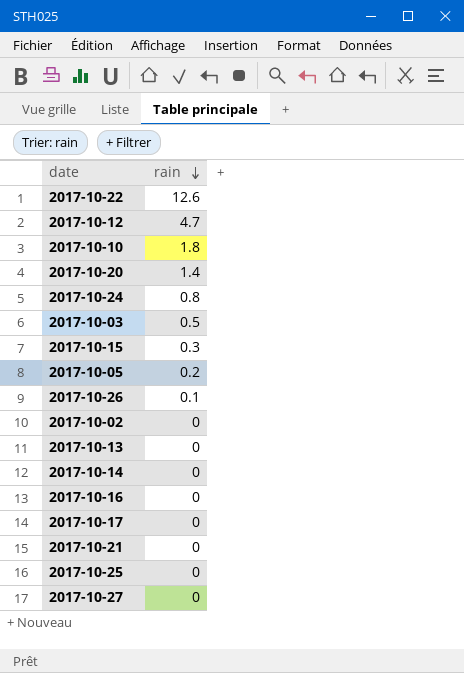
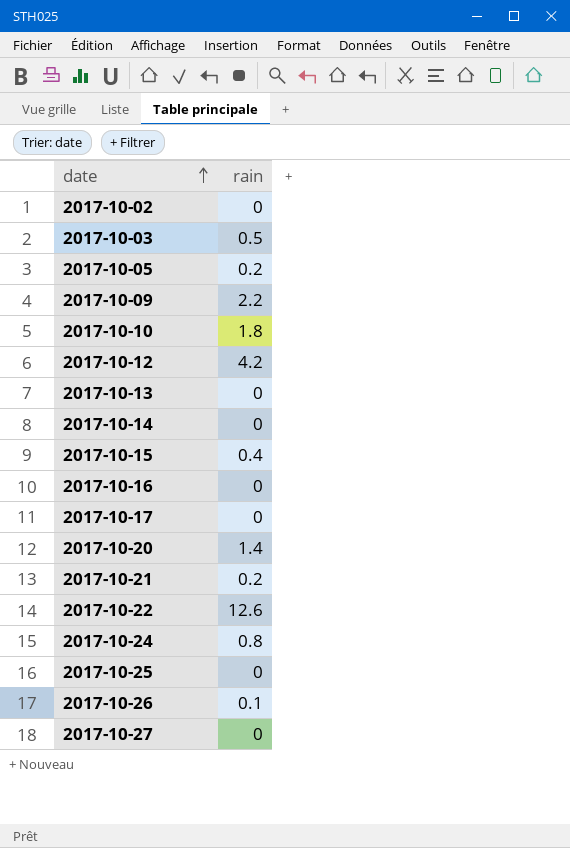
row order: rain descending -> date ascending
row 2017-10-09: none -> 2.2
2017-10-12 | rain: 4.7 -> 4.2
2017-10-15 | rain: 0.3 -> 0.4
2017-10-21 | rain: 0 -> 0.2

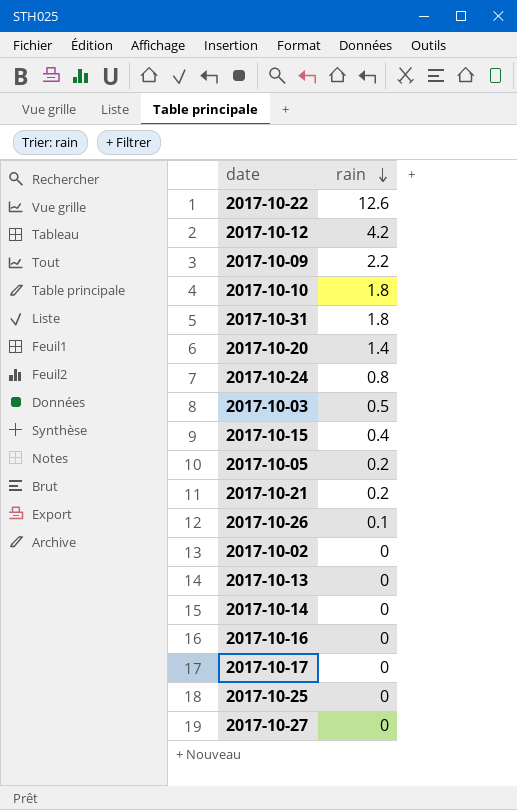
row order: date ascending -> rain descending
row 2017-10-31: none -> 1.8

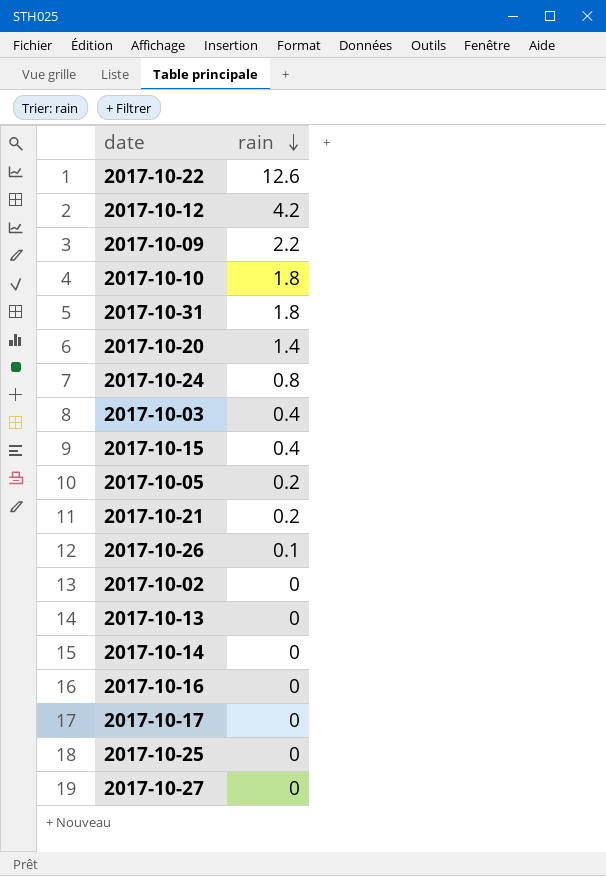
2017-10-03 | rain: 0.5 -> 0.4

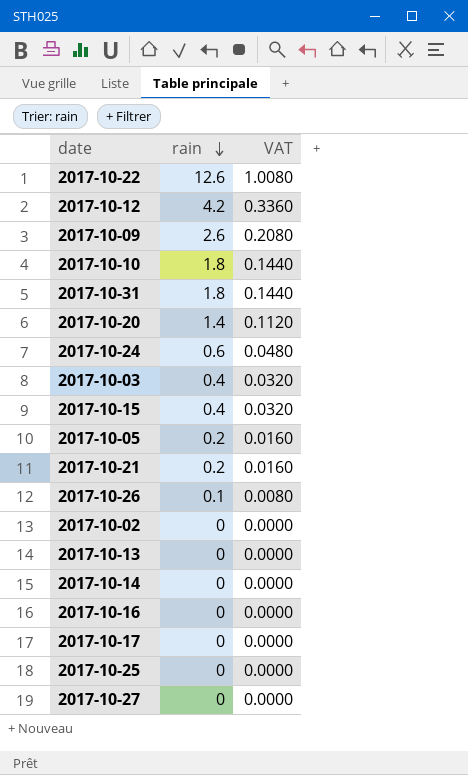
column VAT | formula: none -> [rain] * 0.08
2017-10-09 | rain: 2.2 -> 2.6
2017-10-24 | rain: 0.8 -> 0.6

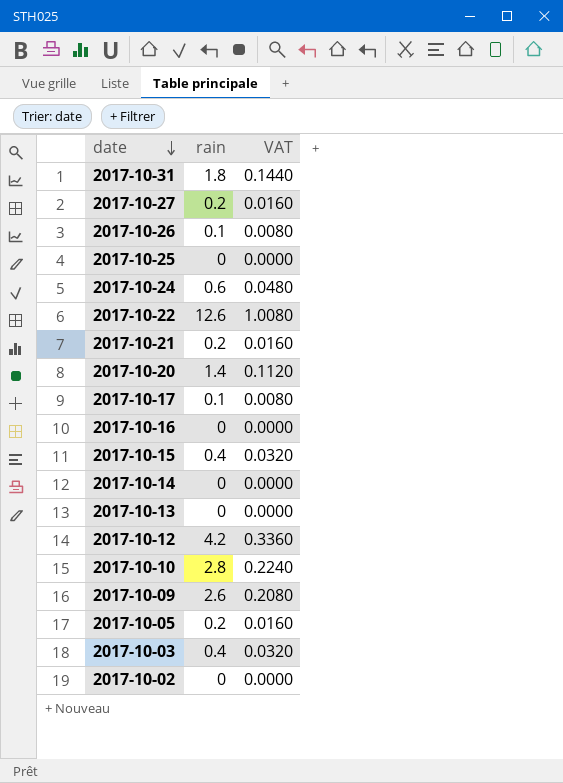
row order: rain descending -> date descending
2017-10-27 | rain: 0 -> 0.2
2017-10-27 | VAT: 0.0000 -> 0.0160
2017-10-17 | rain: 0 -> 0.1
2017-10-17 | VAT: 0.0000 -> 0.0080
2017-10-10 | rain: 1.8 -> 2.8
2017-10-10 | VAT: 0.1440 -> 0.2240

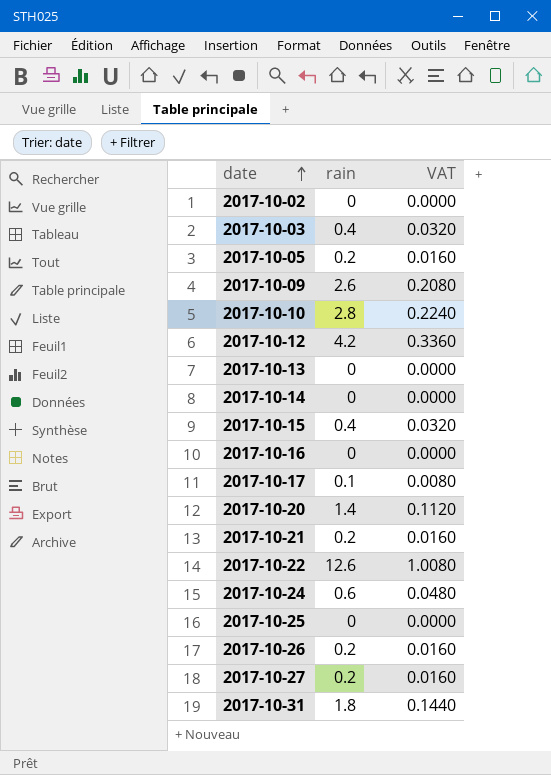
row order: date descending -> date ascending
2017-10-26 | rain: 0.1 -> 0.2
2017-10-26 | VAT: 0.0080 -> 0.0160

